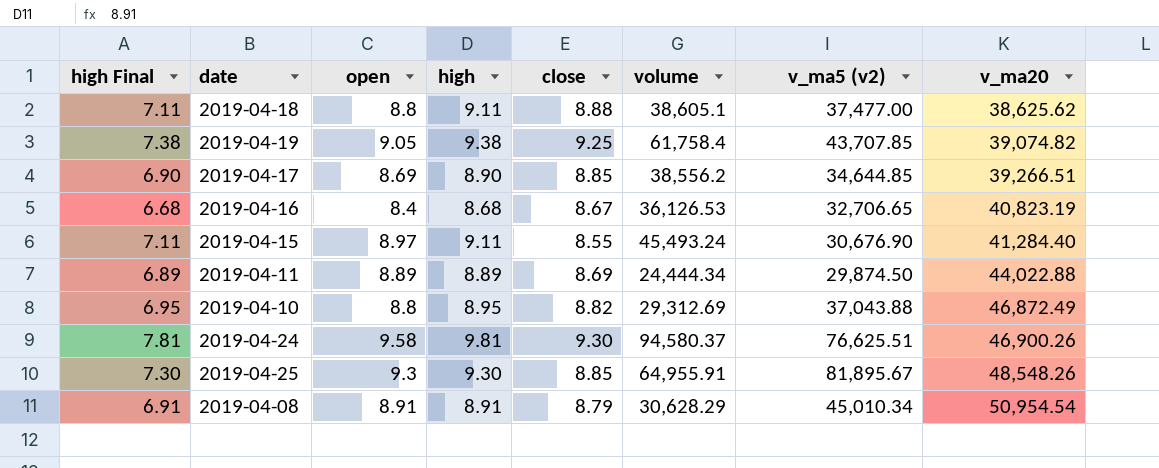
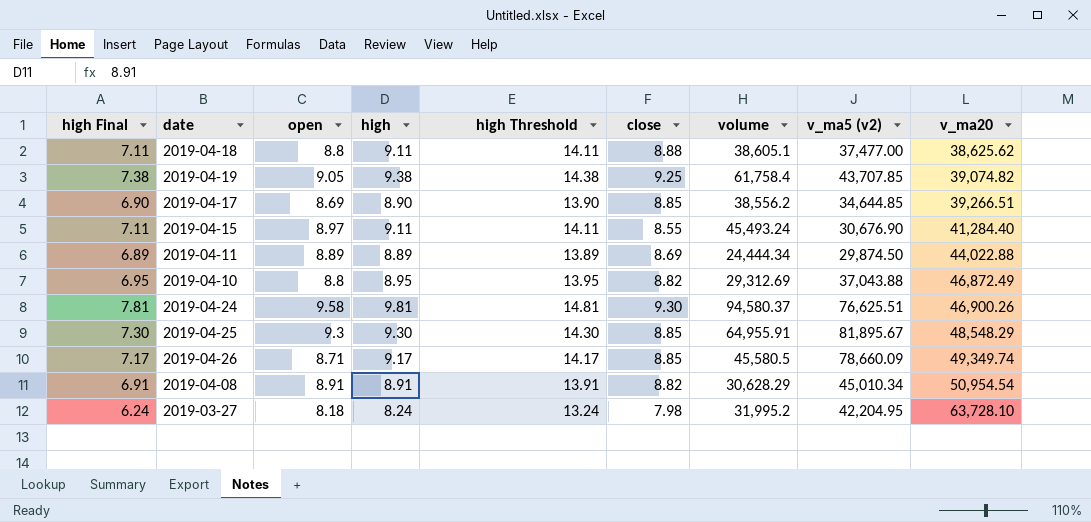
column high Threshold | formula: none -> [high] + 5
row 2019-04-16: 6.68 | 8.4 | 8.68 | 8.67 | 36,126.53 | 32,706.65 | 40,823.19 -> none
2019-04-25 | v_ma20: 48,548.26 -> 48,548.29
row 2019-04-26: none -> 7.17 | 8.71 | 9.17 | 14.17 | 8.85 | 45,580.5 | 78,660.09 | 49,349.74
2019-04-08 | close: 8.79 -> 8.82
row 2019-03-27: none -> 6.24 | 8.18 | 8.24 | 13.24 | 7.98 | 31,995.2 | 42,204.95 | 63,728.10

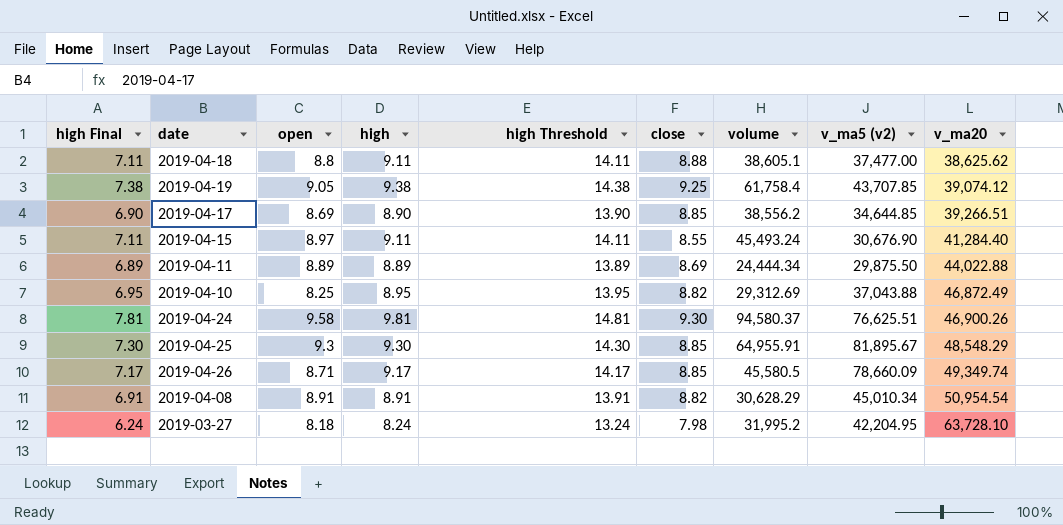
2019-04-19 | v_ma20: 39,074.82 -> 39,074.12
2019-04-11 | v_ma5 (v2): 29,874.50 -> 29,875.50
2019-04-10 | open: 8.8 -> 8.25

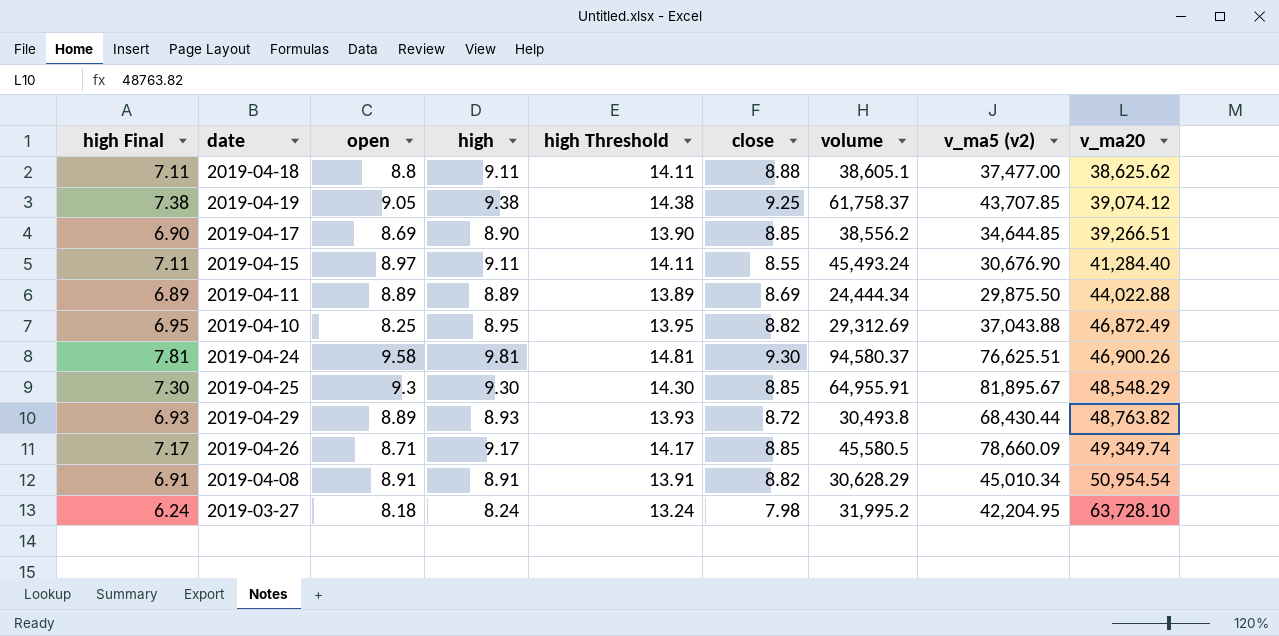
2019-04-19 | volume: 61,758.4 -> 61,758.37
row 2019-04-29: none -> 6.93 | 8.89 | 8.93 | 13.93 | 8.72 | 30,493.8 | 68,430.44 | 48,763.82

